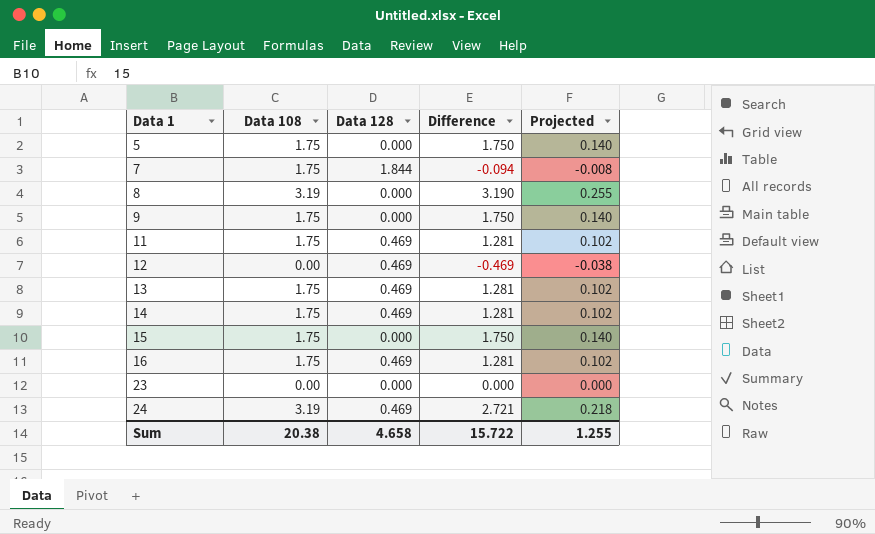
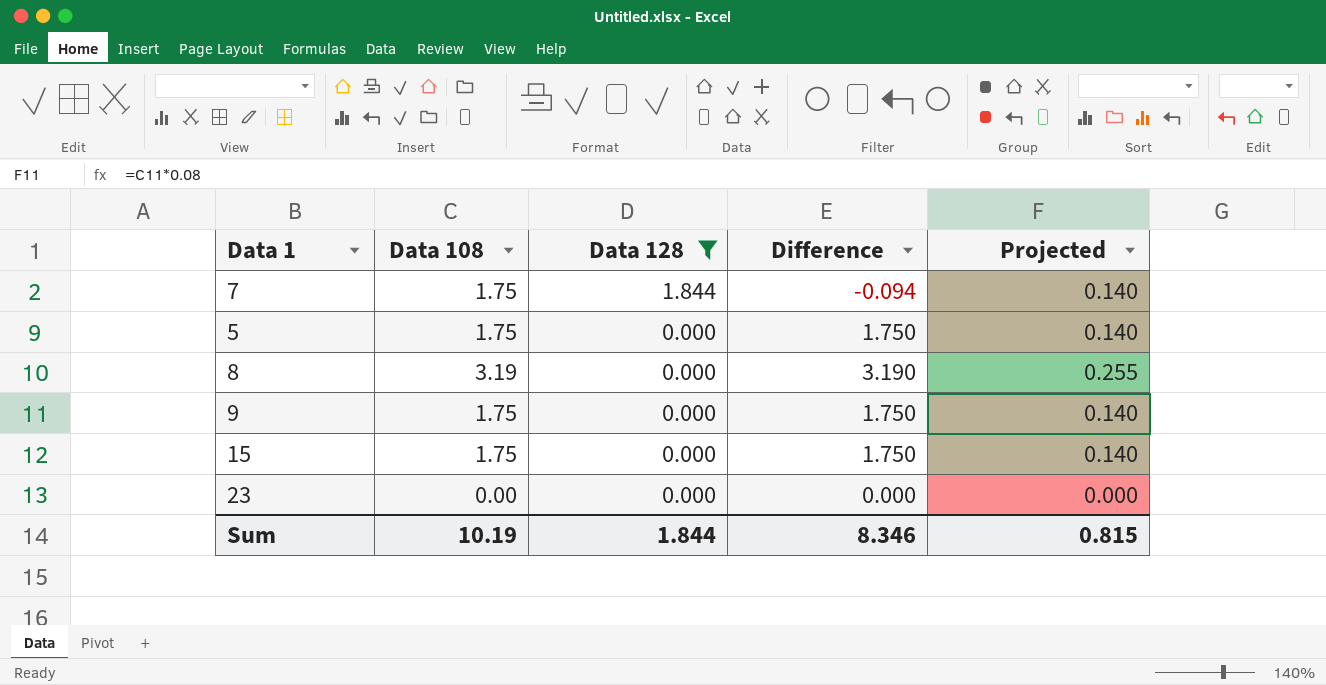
filter: none -> Data 128 != 0.469
row order: Data 1 ascending -> Data 128 descending
column Projected | formula: [Difference] * 0.08 -> [Data 108] * 0.08
Sum | Data 108: 20.38 -> 10.19
Sum | Data 128: 4.658 -> 1.844
Sum | Difference: 15.722 -> 8.346
Sum | Projected: 1.255 -> 0.815

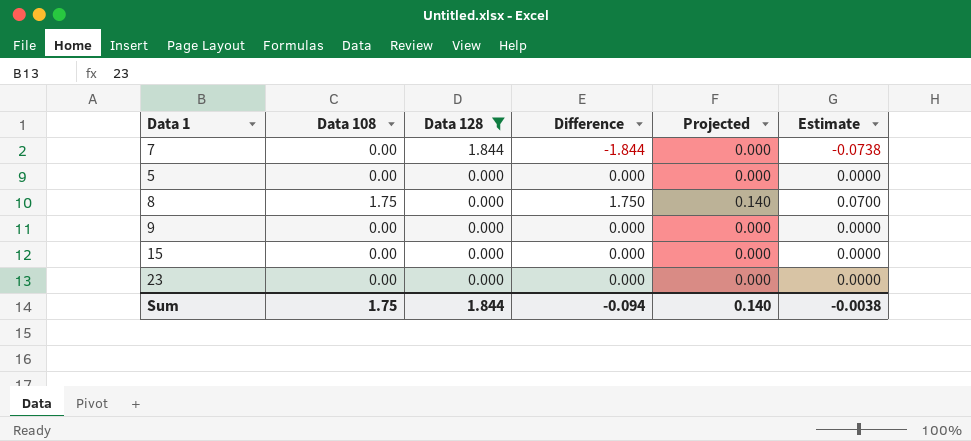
column Estimate | formula: none -> [Difference] * 0.04
7 | Data 108: 1.75 -> 0.00
7 | Difference: -0.094 -> -1.844
7 | Projected: 0.140 -> 0.000
5 | Data 108: 1.75 -> 0.00
5 | Difference: 1.750 -> 0.000
5 | Projected: 0.140 -> 0.000
8 | Data 108: 3.19 -> 1.75
8 | Difference: 3.190 -> 1.750
8 | Projected: 0.255 -> 0.140
9 | Data 108: 1.75 -> 0.00
9 | Difference: 1.750 -> 0.000
9 | Projected: 0.140 -> 0.000
15 | Data 108: 1.75 -> 0.00
15 | Difference: 1.750 -> 0.000
15 | Projected: 0.140 -> 0.000
Sum | Data 108: 10.19 -> 1.75
Sum | Difference: 8.346 -> -0.094
Sum | Projected: 0.815 -> 0.140

